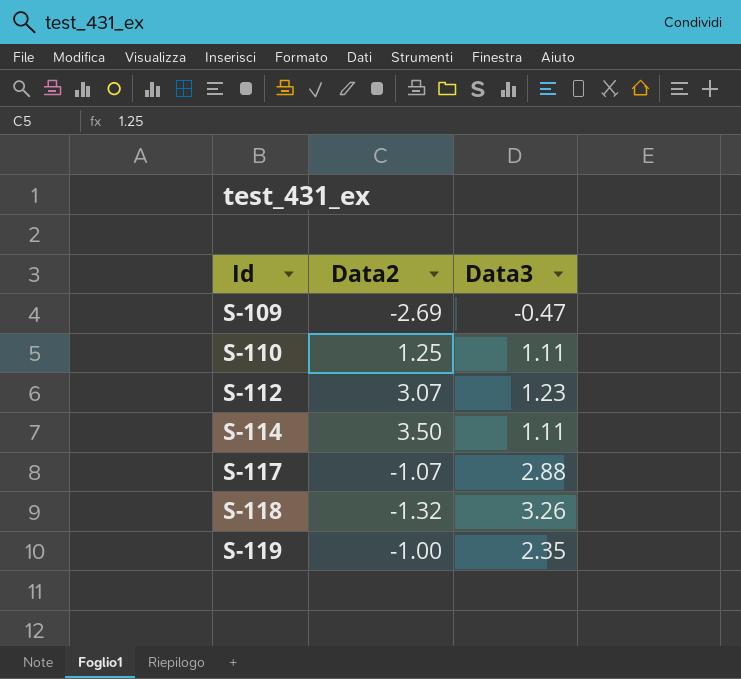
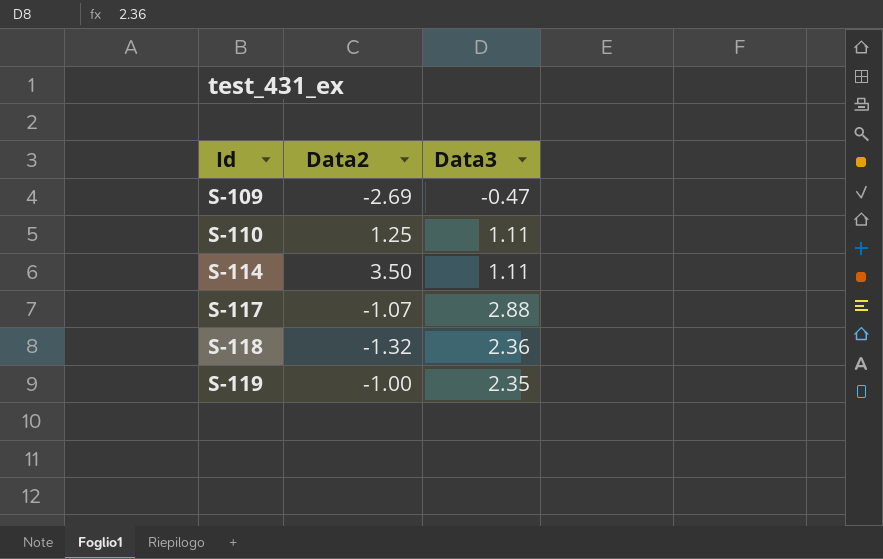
row S-112: 3.07 | 1.23 -> none
S-118 | Data3: 3.26 -> 2.36

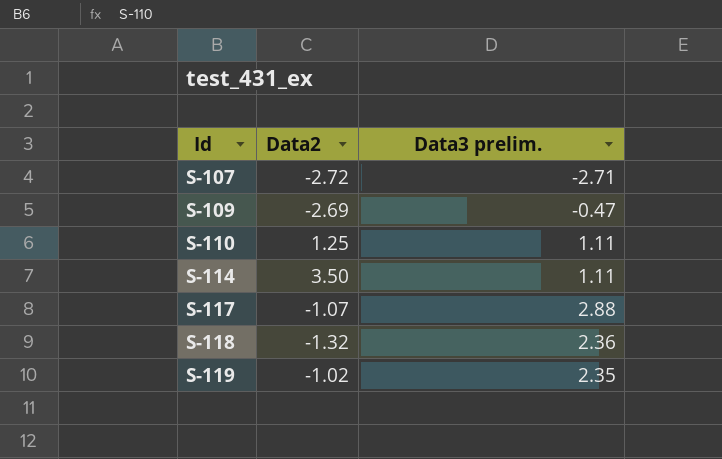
column name: Data3 -> Data3 prelim.
row S-107: none -> -2.72 | -2.71
S-119 | Data2: -1.00 -> -1.02

